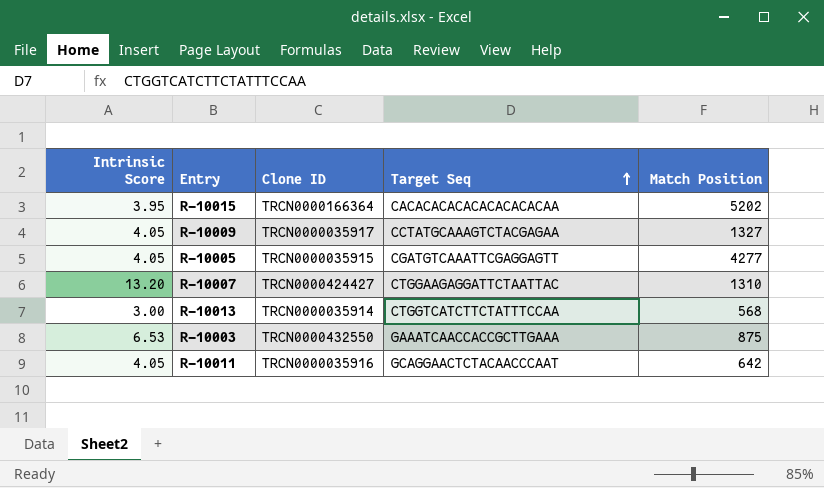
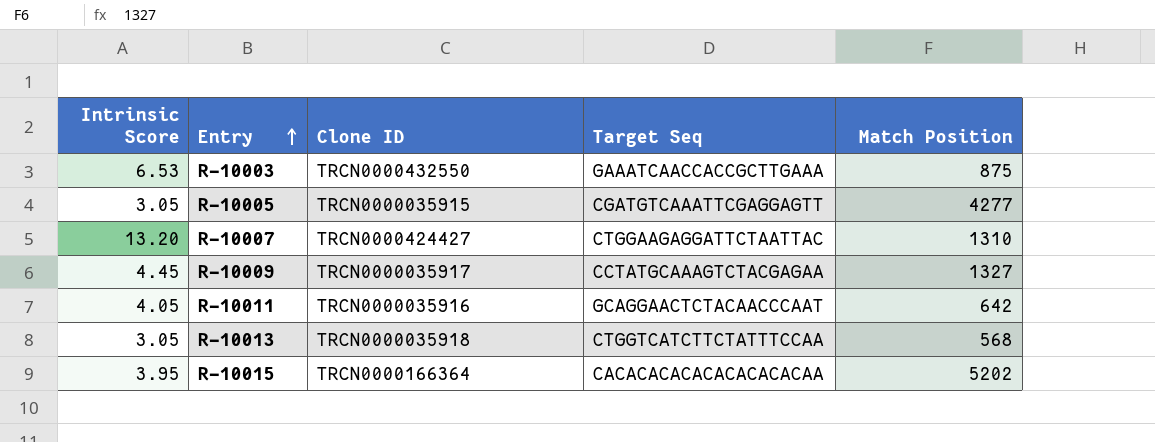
row order: Target Seq ascending -> Entry ascending
R-10005 | Intrinsic Score: 4.05 -> 3.05
R-10009 | Intrinsic Score: 4.05 -> 4.45
R-10013 | Intrinsic Score: 3.00 -> 3.05
R-10013 | Clone ID: TRCN0000035914 -> TRCN0000035918

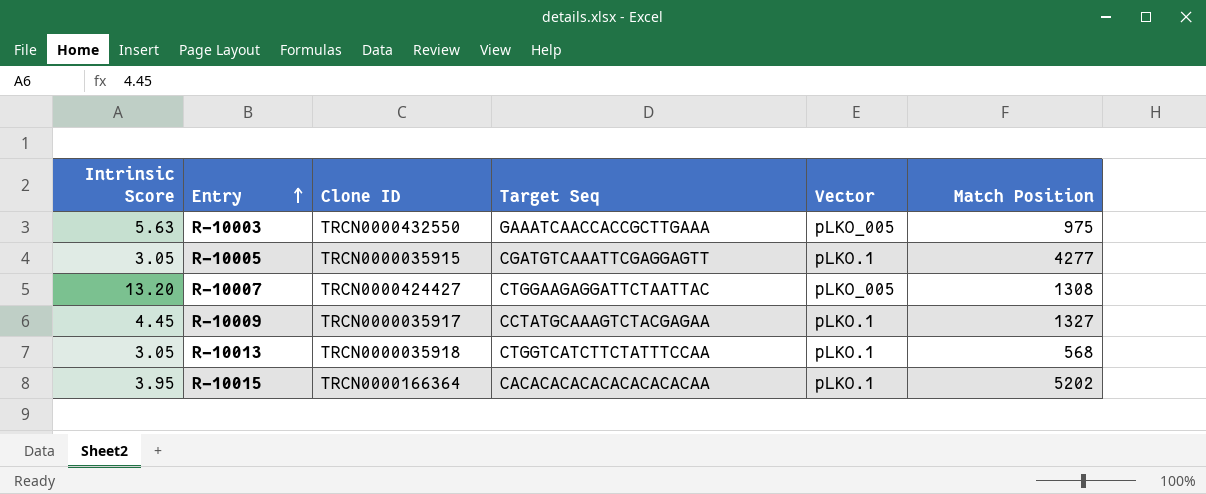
column Vector | position: none -> 5
row R-10011: 4.05 | TRCN0000035916 | GCAGGAACTCTACAACCCAAT | 642 -> none
R-10003 | Intrinsic Score: 6.53 -> 5.63
R-10003 | Match Position: 875 -> 975
R-10007 | Match Position: 1310 -> 1308

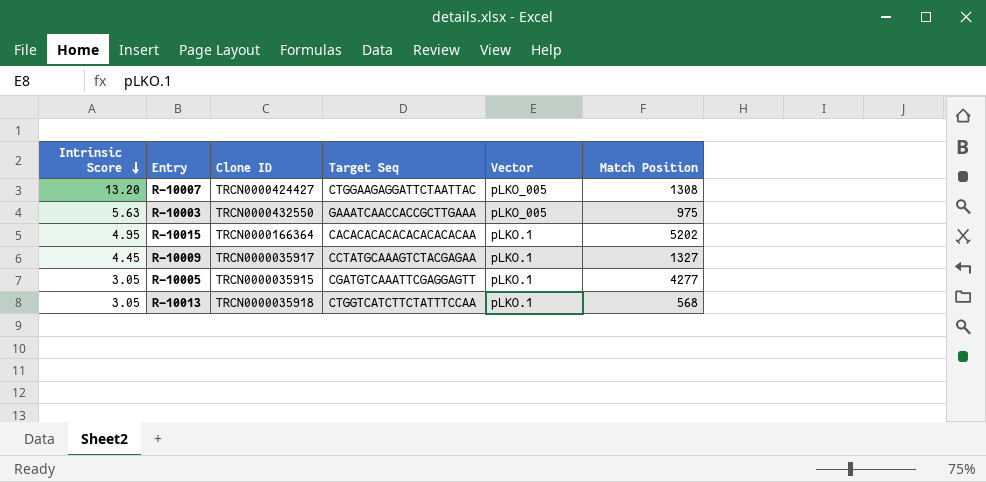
row order: Entry ascending -> Intrinsic Score descending
R-10015 | Intrinsic Score: 3.95 -> 4.95

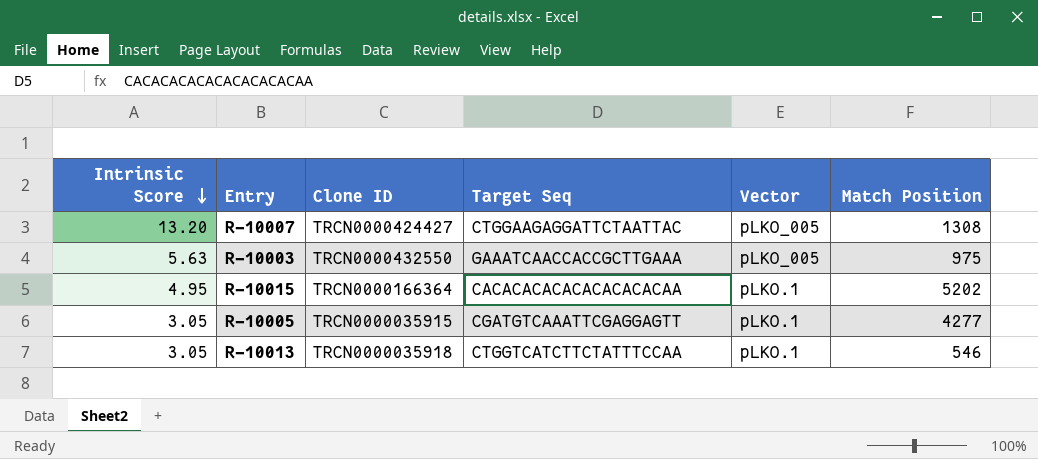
row R-10009: 4.45 | TRCN0000035917 | CCTATGCAAAGTCTACGAGAA | pLKO.1 | 1327 -> none
R-10013 | Match Position: 568 -> 546

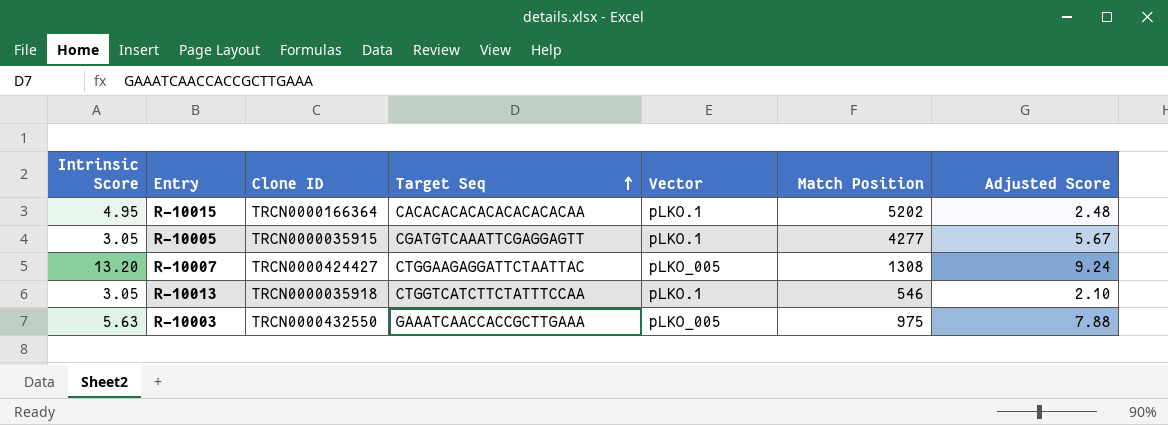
row order: Intrinsic Score descending -> Target Seq ascending
column Adjusted Score | position: none -> 7

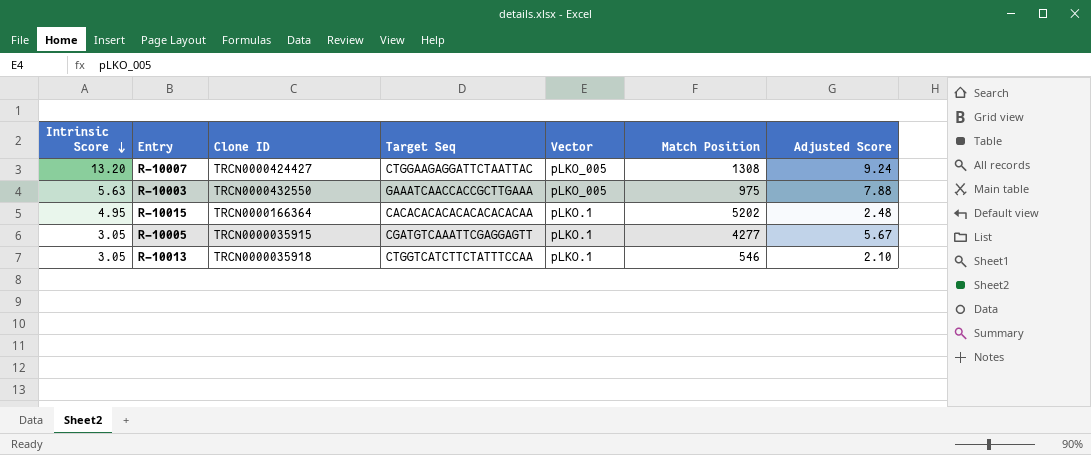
row order: Target Seq ascending -> Intrinsic Score descending

